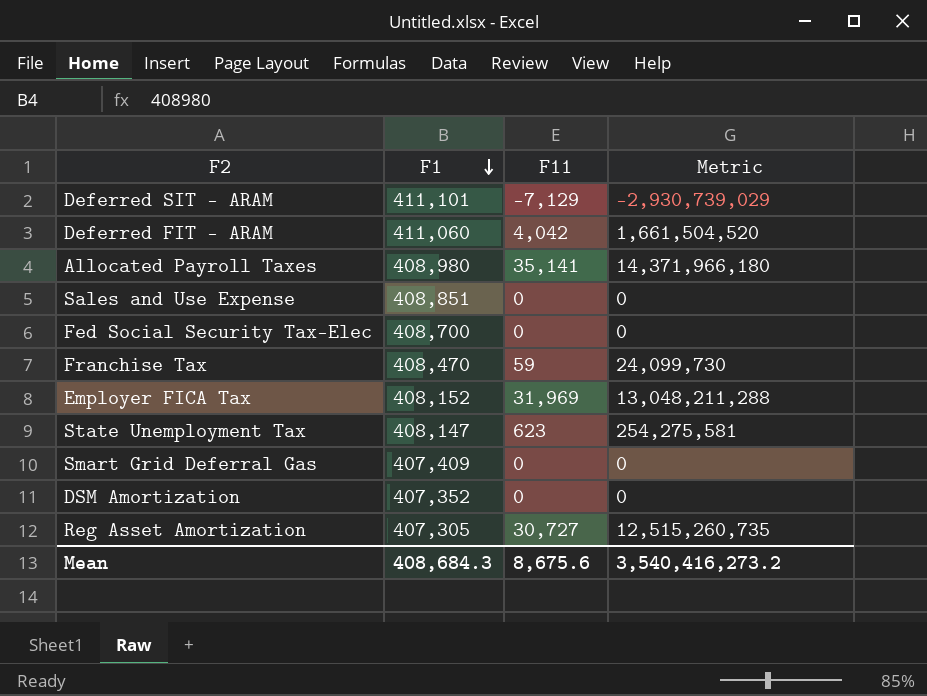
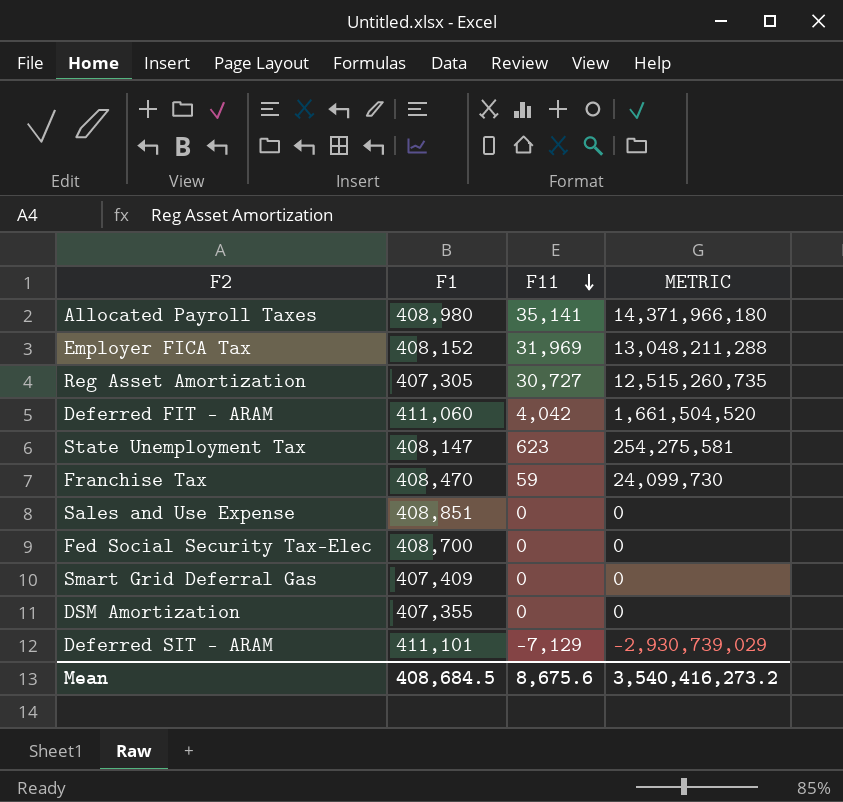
row order: F1 descending -> F11 descending
column name: Metric -> METRIC
DSM Amortization | F1: 407,352 -> 407,355
Mean | F1: 408,684.3 -> 408,684.5

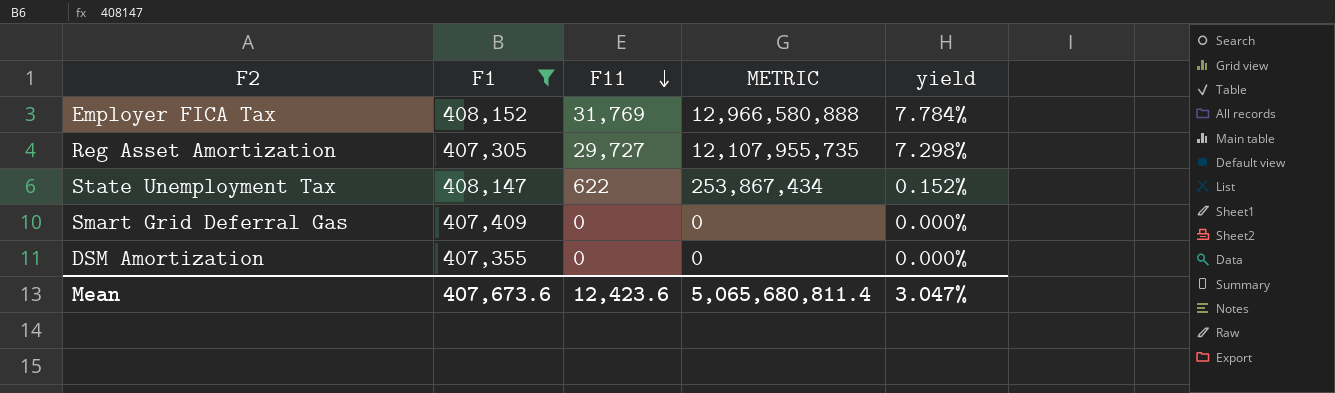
filter: none -> F1 <= 408,152
column yield | formula: none -> [F11] / [F1]
Employer FICA Tax | F11: 31,969 -> 31,769
Employer FICA Tax | METRIC: 13,048,211,288 -> 12,966,580,888
Reg Asset Amortization | F11: 30,727 -> 29,727
Reg Asset Amortization | METRIC: 12,515,260,735 -> 12,107,955,735
State Unemployment Tax | F11: 623 -> 622
State Unemployment Tax | METRIC: 254,275,581 -> 253,867,434
Mean | F1: 408,684.5 -> 407,673.6
Mean | F11: 8,675.6 -> 12,423.6
Mean | METRIC: 3,540,416,273.2 -> 5,065,680,811.4

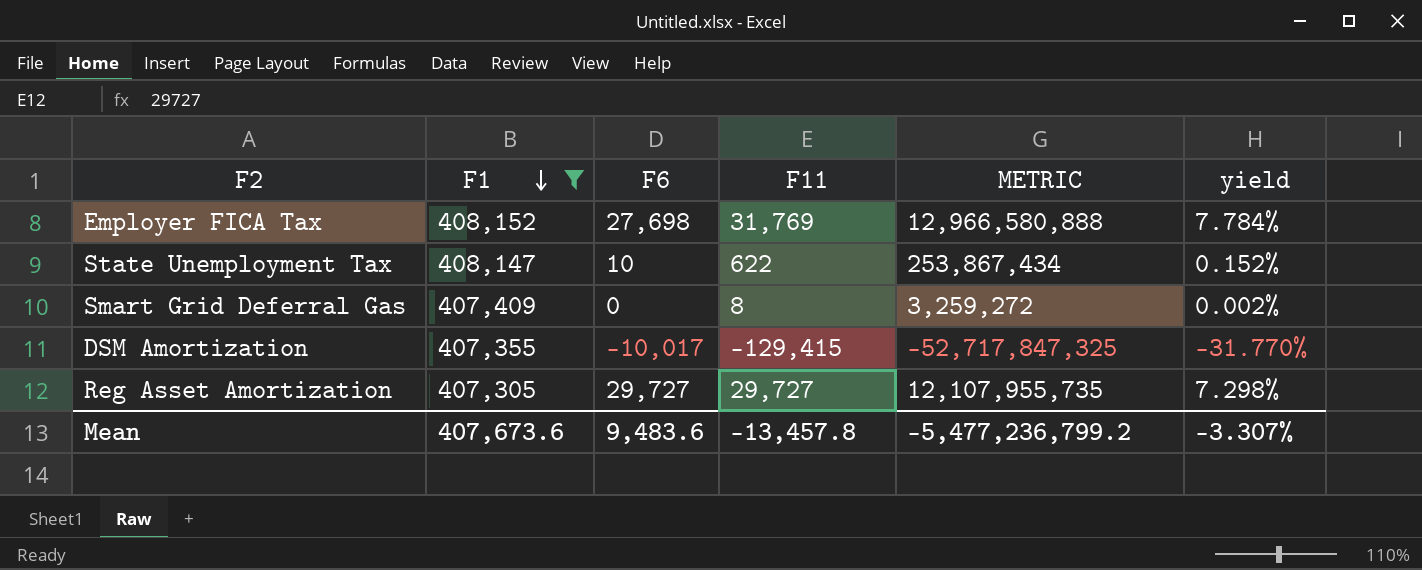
row order: F11 descending -> F1 descending
column F6 | position: none -> 3
Smart Grid Deferral Gas | F11: 0 -> 8
Smart Grid Deferral Gas | METRIC: 0 -> 3,259,272
Smart Grid Deferral Gas | yield: 0.000% -> 0.002%
DSM Amortization | F11: 0 -> -129,415
DSM Amortization | METRIC: 0 -> -52,717,847,325
DSM Amortization | yield: 0.000% -> -31.770%
Mean | F11: 12,423.6 -> -13,457.8
Mean | METRIC: 5,065,680,811.4 -> -5,477,236,799.2
Mean | yield: 3.047% -> -3.307%

